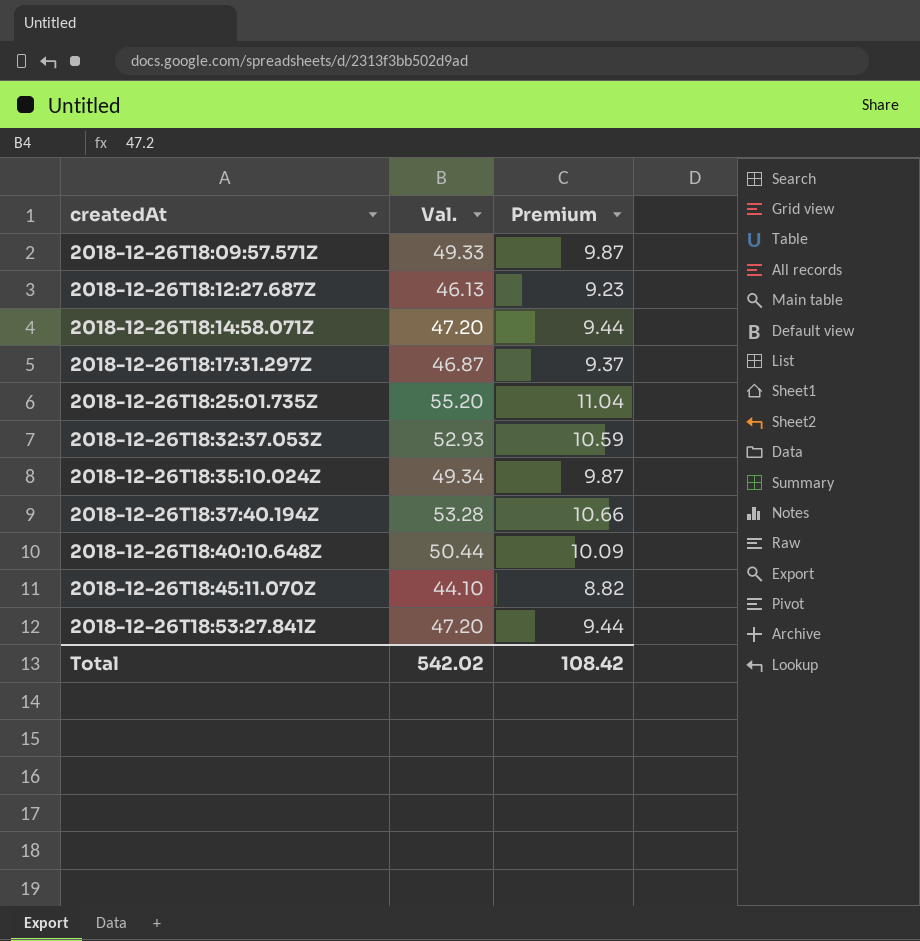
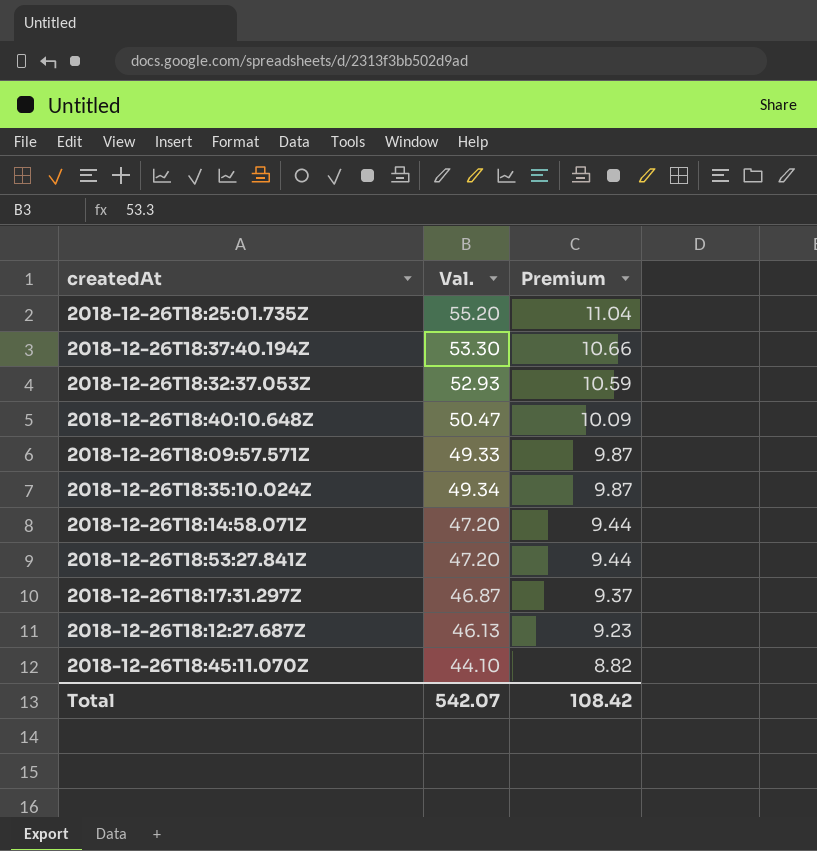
row order: createdAt ascending -> Premium descending
2018-12-26T18:37:40.194Z | Val.: 53.28 -> 53.30
2018-12-26T18:40:10.648Z | Val.: 50.44 -> 50.47
Total | Val.: 542.02 -> 542.07

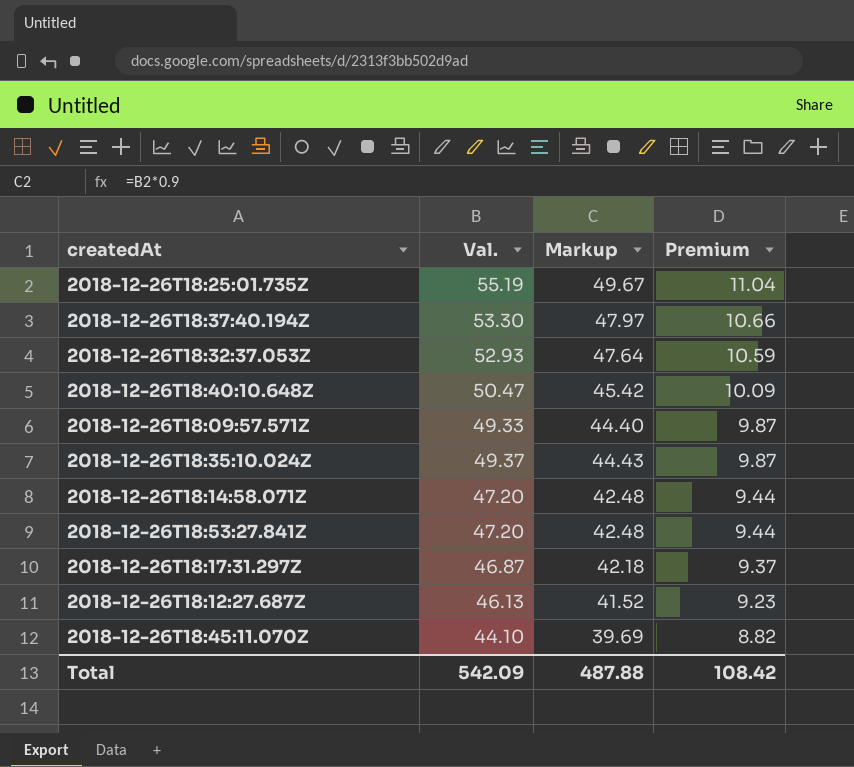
column Markup | formula: none -> [Val.] * 0.9
2018-12-26T18:25:01.735Z | Val.: 55.20 -> 55.19
2018-12-26T18:35:10.024Z | Val.: 49.34 -> 49.37
Total | Val.: 542.07 -> 542.09

